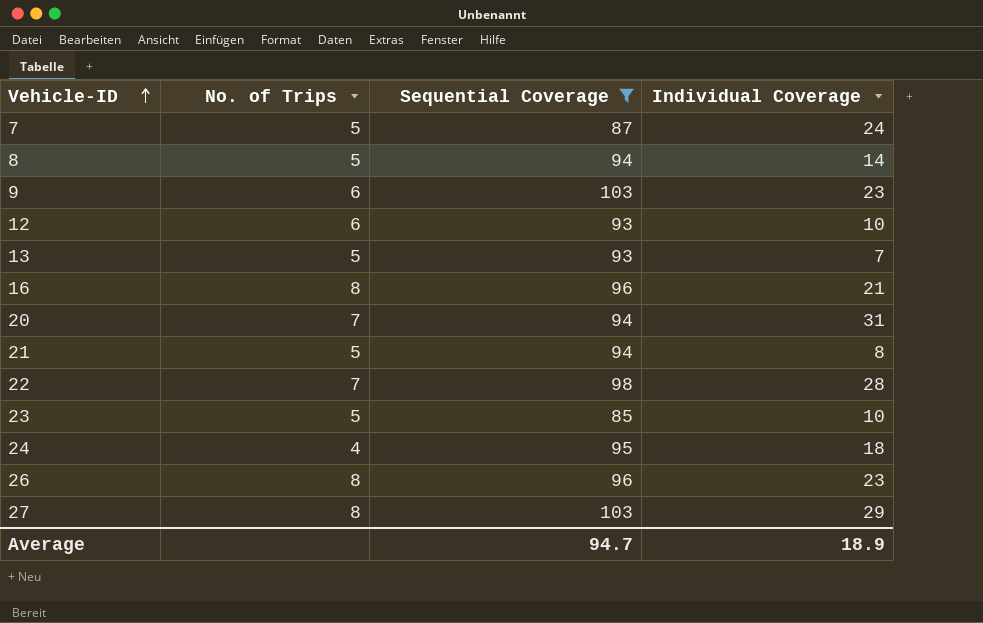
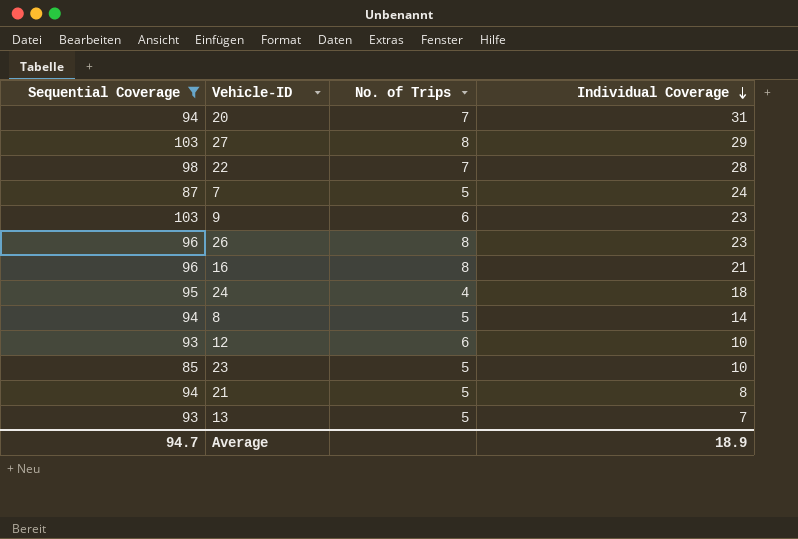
row order: Vehicle-ID ascending -> Individual Coverage descending
column Sequential Coverage | position: 3 -> 1

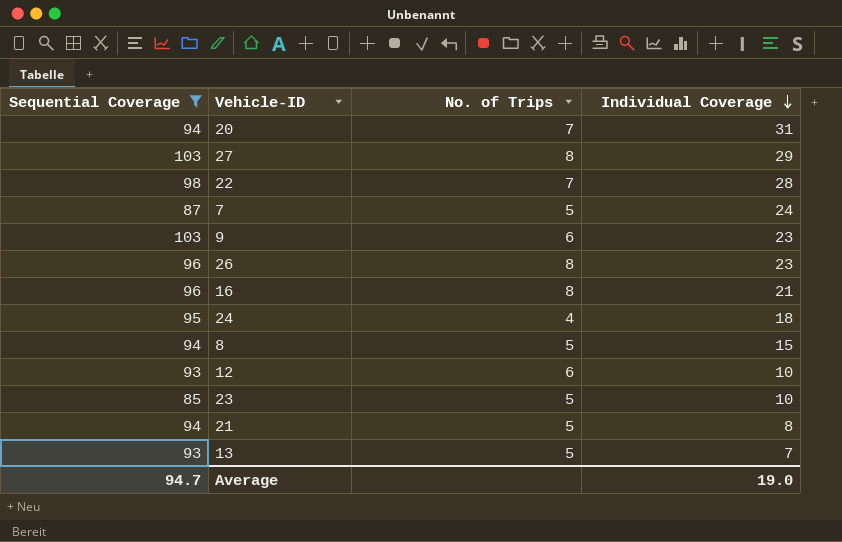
8 | Individual Coverage: 14 -> 15
Average | Individual Coverage: 18.9 -> 19.0

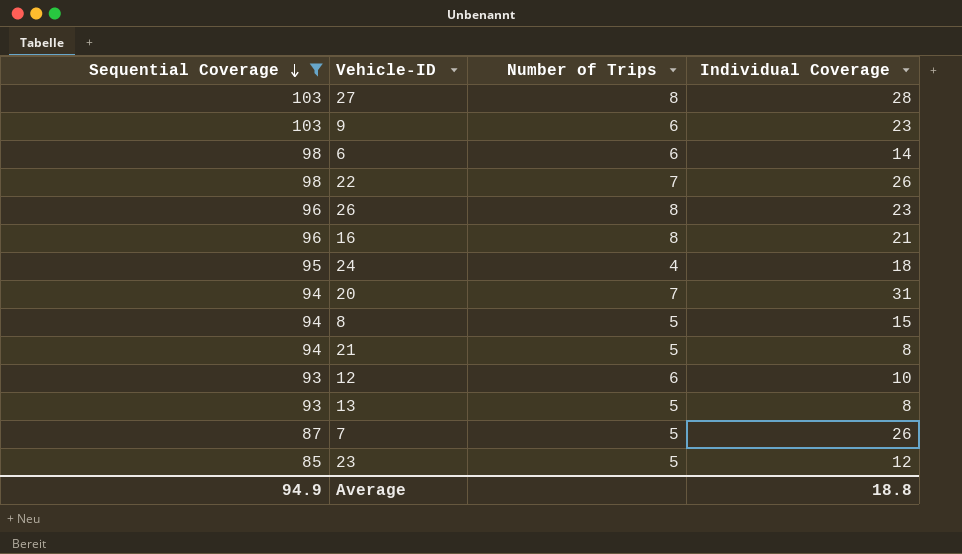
row order: Individual Coverage descending -> Sequential Coverage descending
column name: No. of Trips -> Number of Trips
27 | Individual Coverage: 29 -> 28
row 6: none -> 98 | 6 | 14
22 | Individual Coverage: 28 -> 26
13 | Individual Coverage: 7 -> 8
7 | Individual Coverage: 24 -> 26
23 | Individual Coverage: 10 -> 12
Average | Sequential Coverage: 94.7 -> 94.9
Average | Individual Coverage: 19.0 -> 18.8

